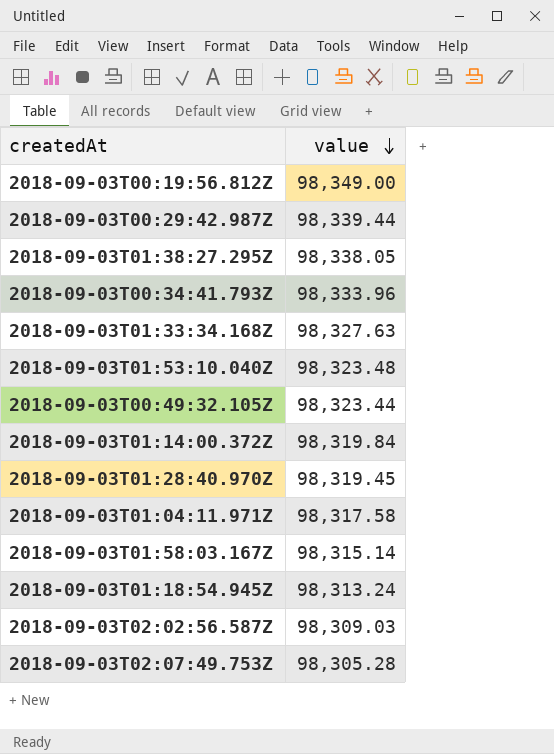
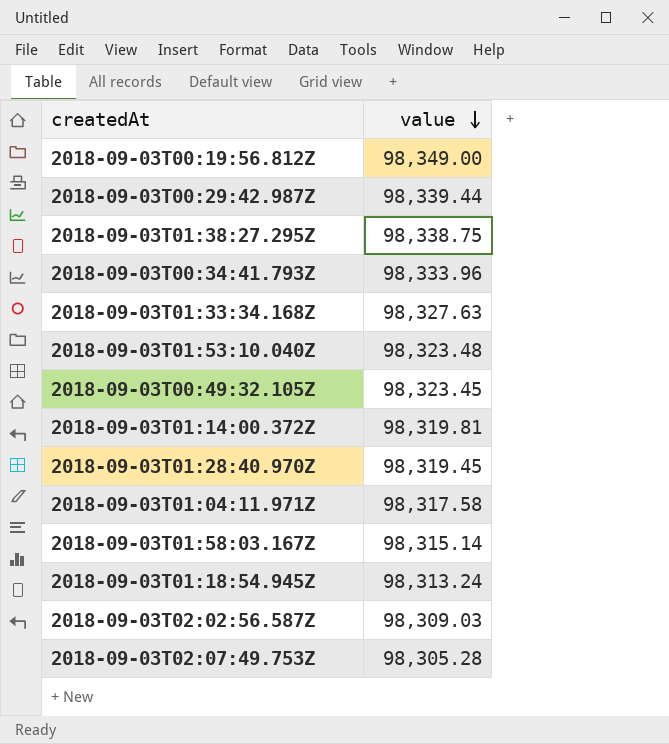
2018-09-03T01:38:27.295Z | value: 98,338.05 -> 98,338.75
2018-09-03T00:49:32.105Z | value: 98,323.44 -> 98,323.45
2018-09-03T01:14:00.372Z | value: 98,319.84 -> 98,319.81

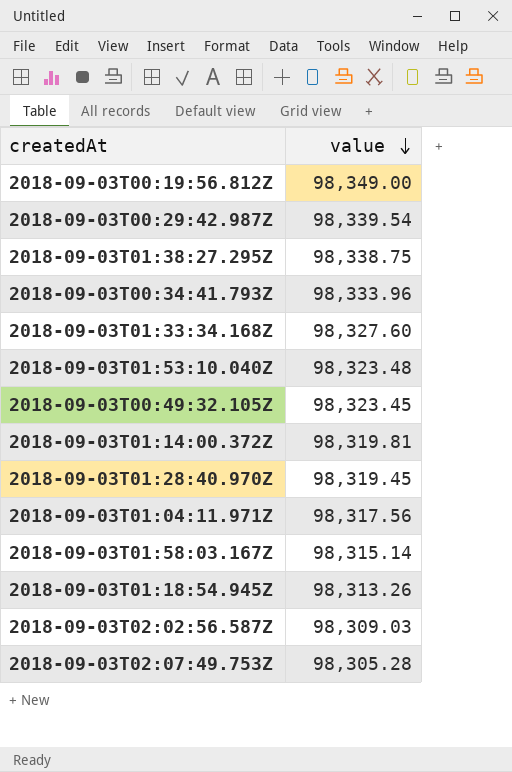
2018-09-03T00:29:42.987Z | value: 98,339.44 -> 98,339.54
2018-09-03T01:33:34.168Z | value: 98,327.63 -> 98,327.60
2018-09-03T01:04:11.971Z | value: 98,317.58 -> 98,317.56
2018-09-03T01:18:54.945Z | value: 98,313.24 -> 98,313.26

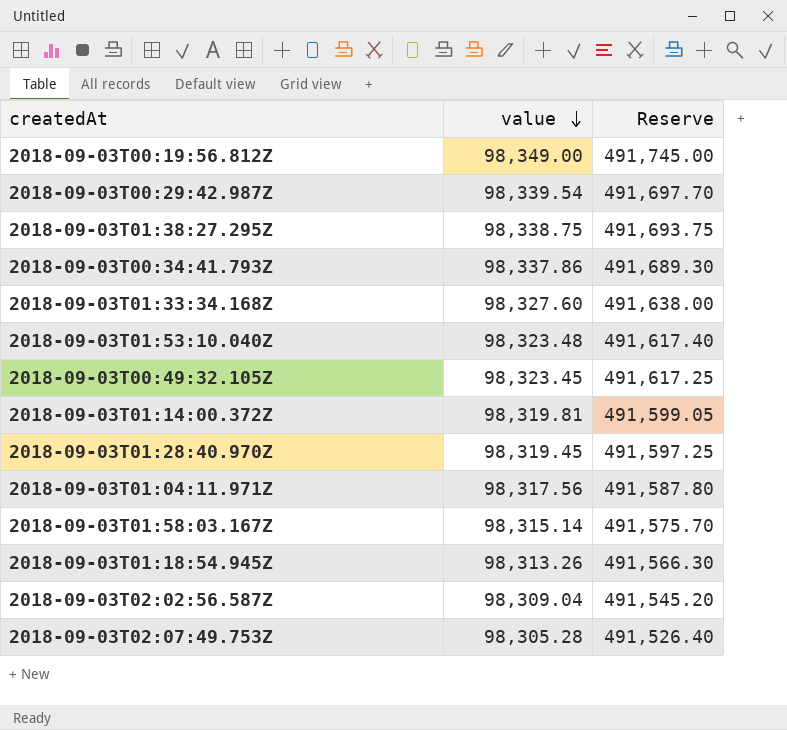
column Reserve | formula: none -> [value] * 5
2018-09-03T00:34:41.793Z | value: 98,333.96 -> 98,337.86
2018-09-03T02:02:56.587Z | value: 98,309.03 -> 98,309.04

